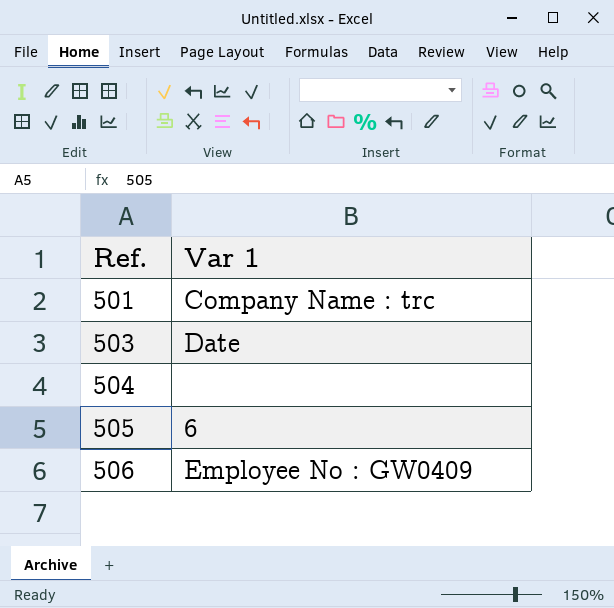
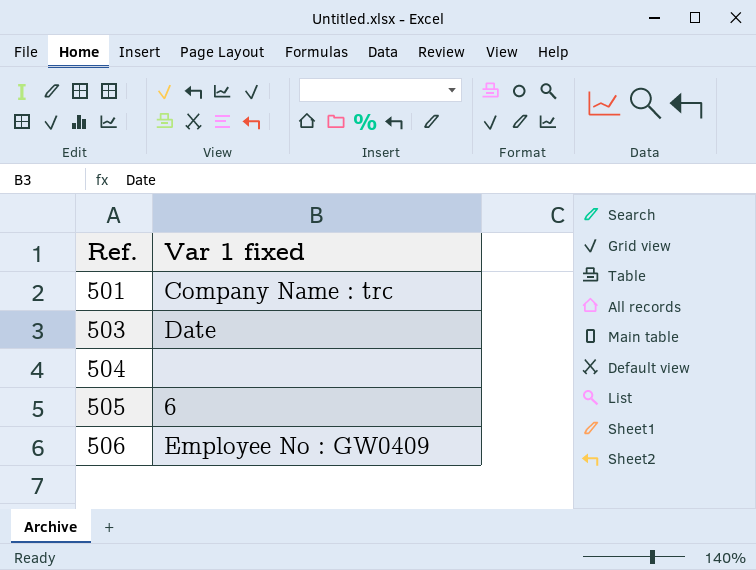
column name: Var 1 -> Var 1 fixed

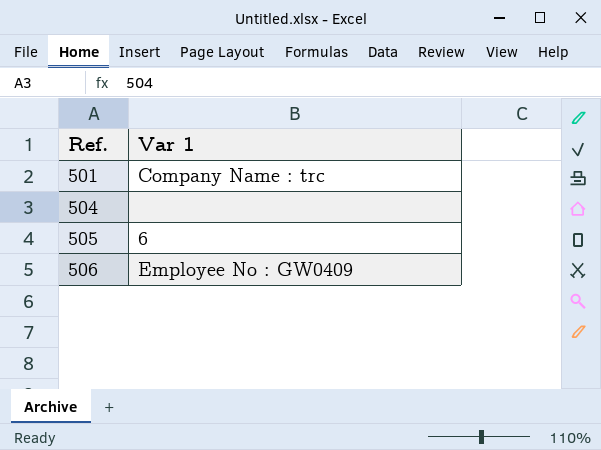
column name: Var 1 fixed -> Var 1
row 503: Date -> none

